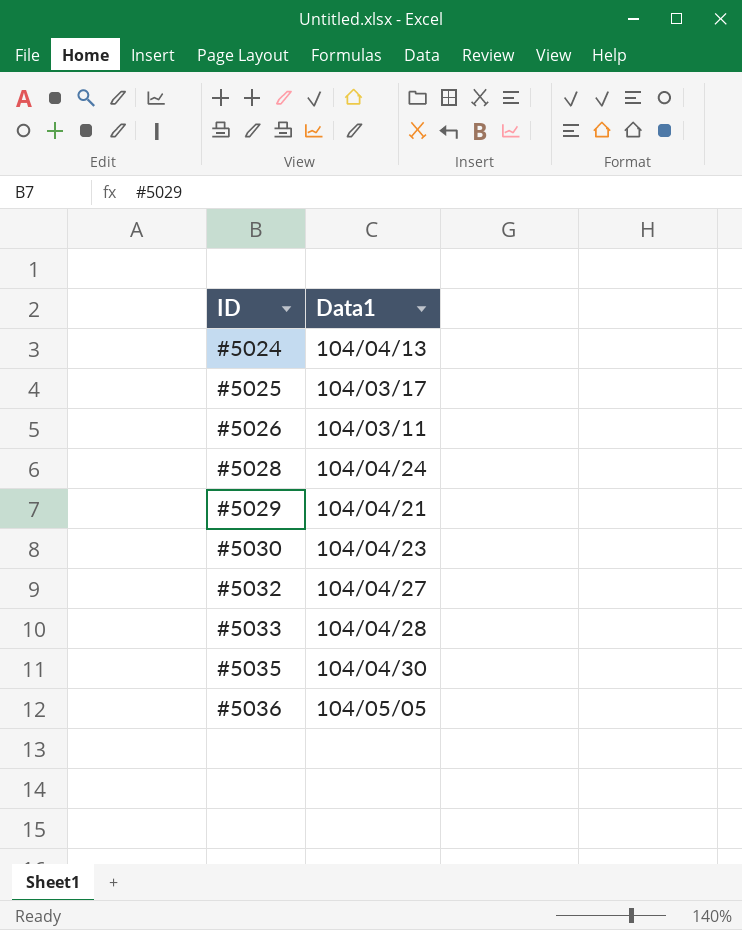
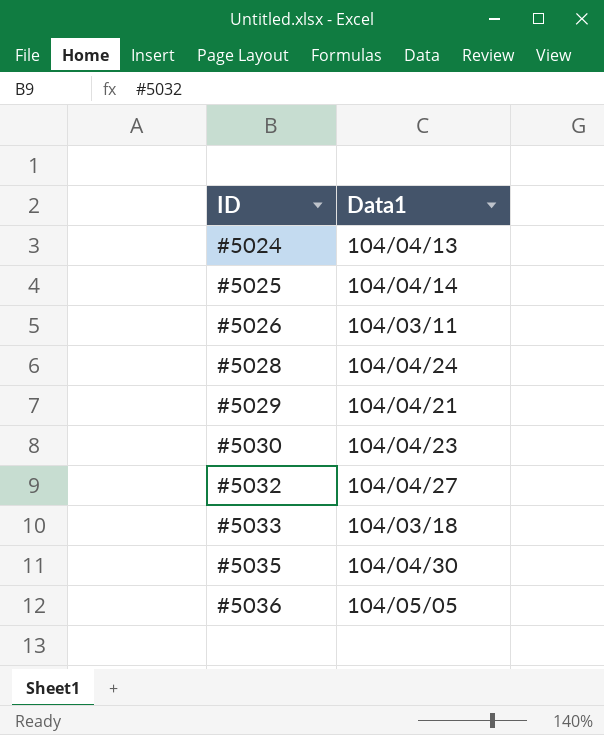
#5025 | Data1: 104/03/17 -> 104/04/14
#5033 | Data1: 104/04/28 -> 104/03/18

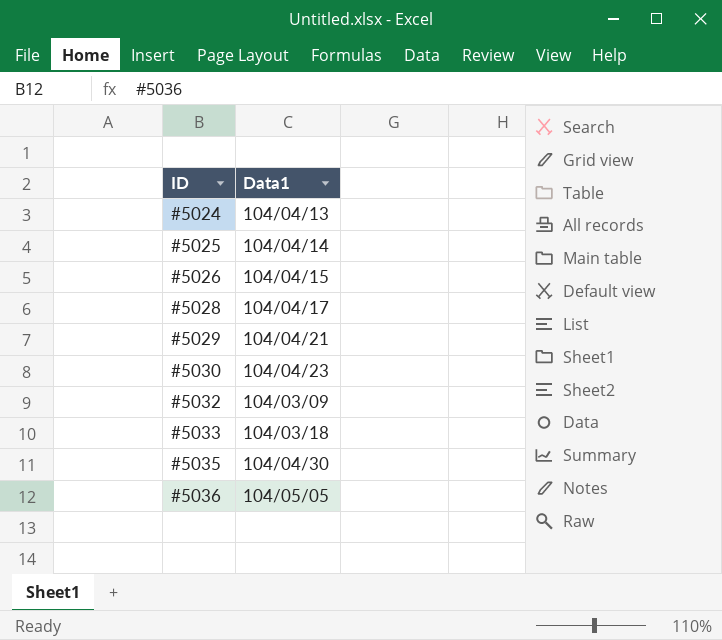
#5026 | Data1: 104/03/11 -> 104/04/15
#5028 | Data1: 104/04/24 -> 104/04/17
#5032 | Data1: 104/04/27 -> 104/03/09

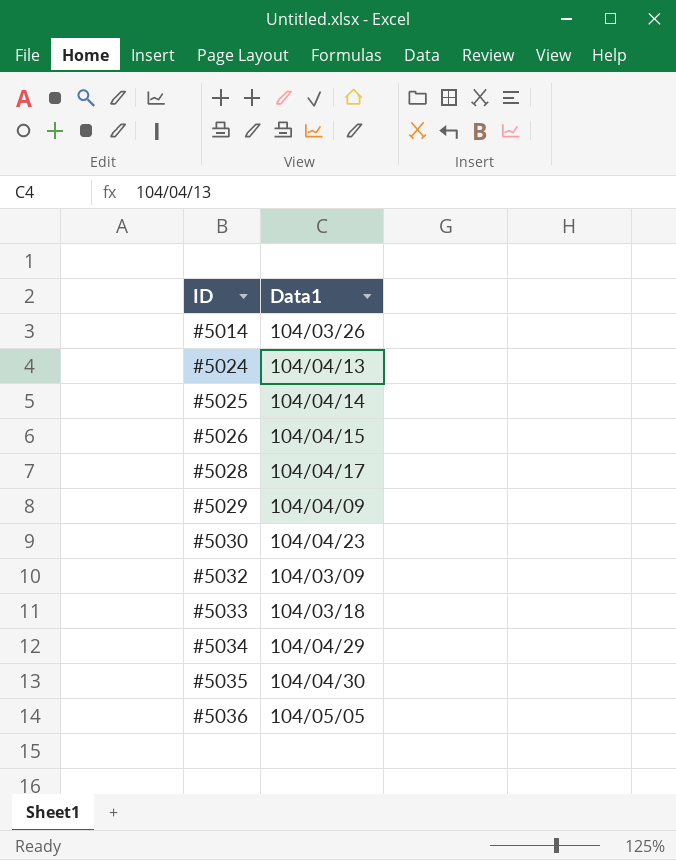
row #5014: none -> 104/03/26
#5029 | Data1: 104/04/21 -> 104/04/09
row #5034: none -> 104/04/29

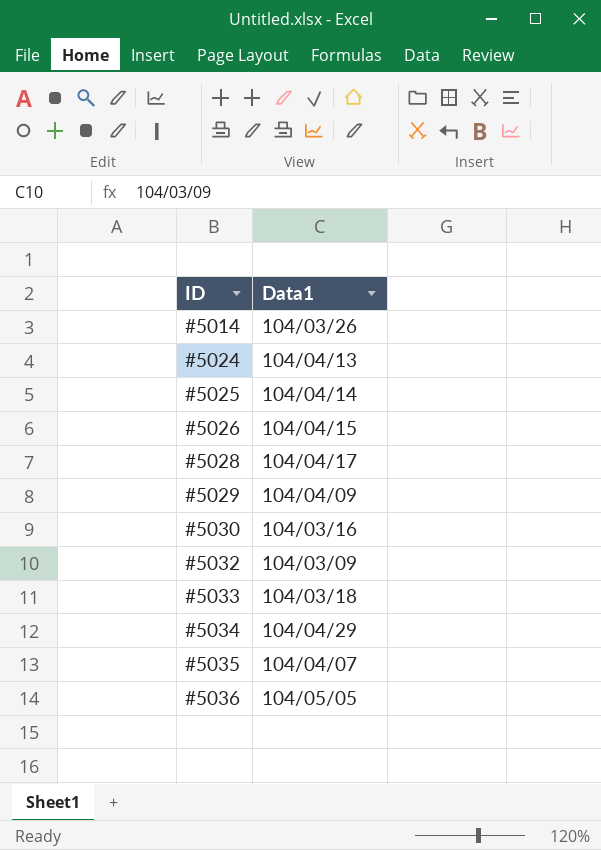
#5030 | Data1: 104/04/23 -> 104/03/16
#5035 | Data1: 104/04/30 -> 104/04/07

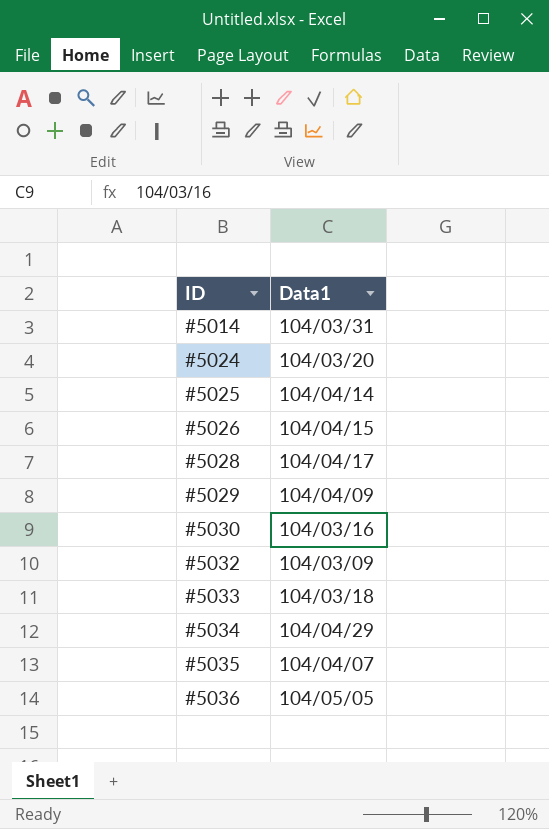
#5014 | Data1: 104/03/26 -> 104/03/31
#5024 | Data1: 104/04/13 -> 104/03/20

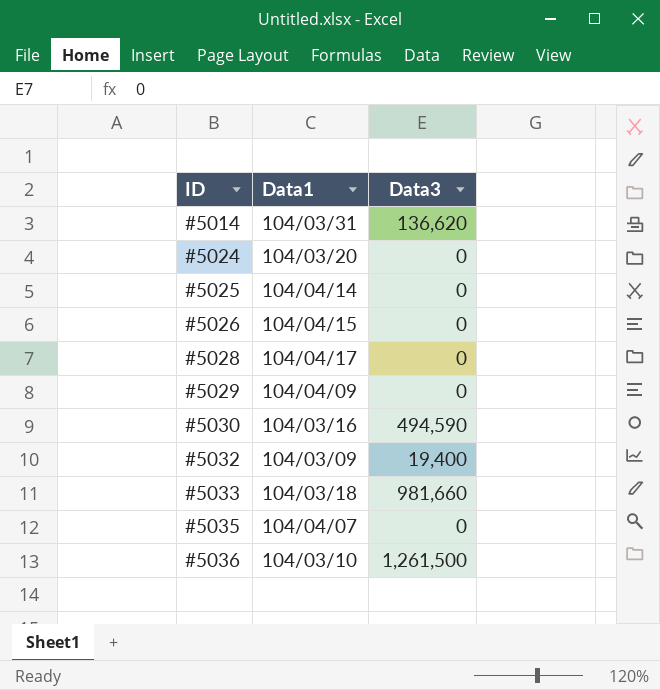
column Data3 | position: none -> 3
row #5034: 104/04/29 -> none
#5036 | Data1: 104/05/05 -> 104/03/10

